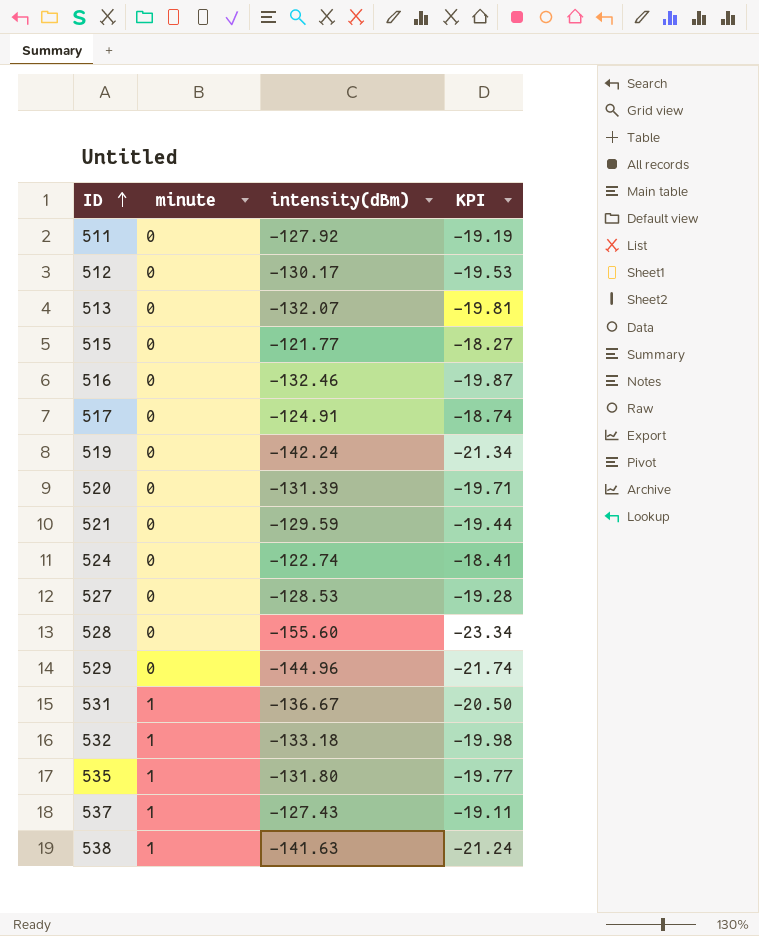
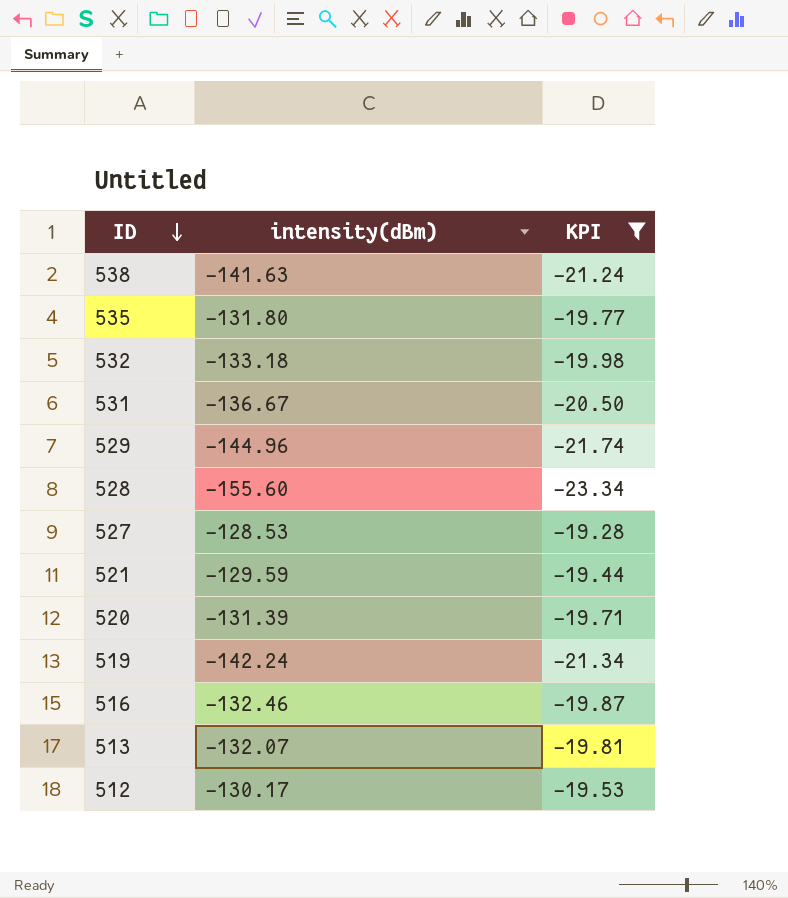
filter: none -> KPI <= -19.28
row order: ID ascending -> ID descending
column minute | position: 2 -> none

